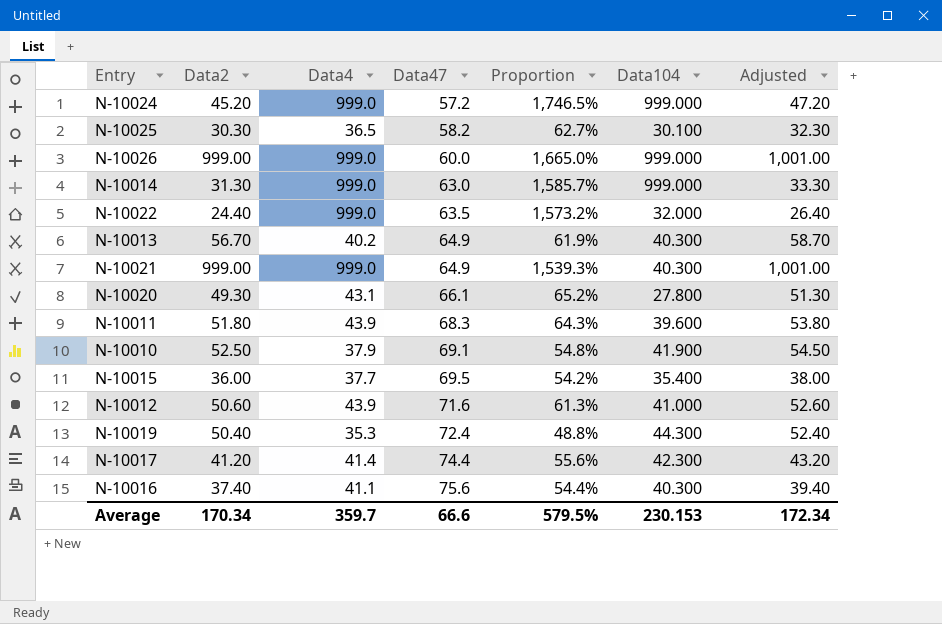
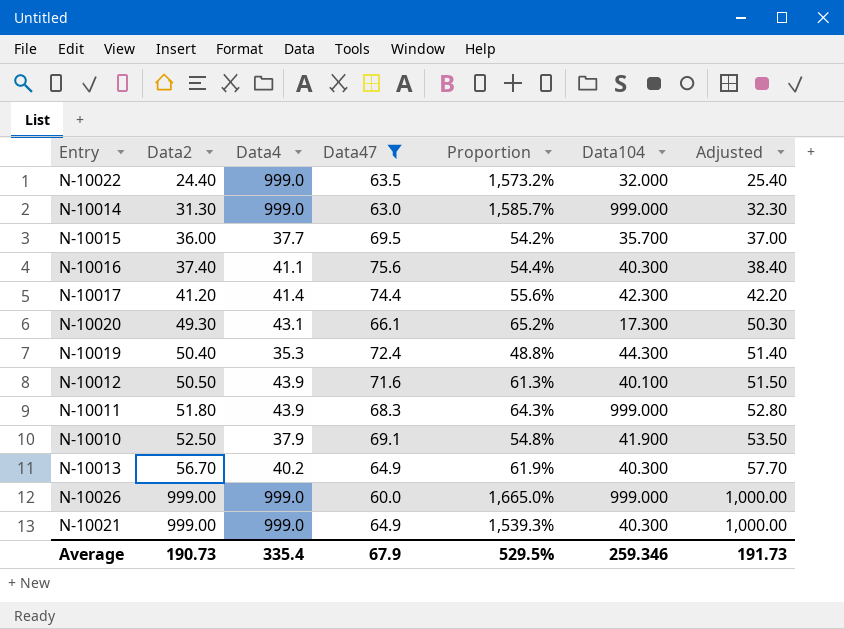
filter: none -> Data47 >= 60.0
row order: Data47 ascending -> Data2 ascending
column Adjusted | formula: [Data2] + 2 -> [Data2] + 1
N-10015 | Data104: 35.400 -> 35.700
N-10020 | Data104: 27.800 -> 17.300
N-10012 | Data2: 50.60 -> 50.50
N-10012 | Data104: 41.000 -> 40.100
N-10011 | Data104: 39.600 -> 999.000
Average | Data2: 170.34 -> 190.73
Average | Data4: 359.7 -> 335.4
Average | Data47: 66.6 -> 67.9
Average | Proportion: 579.5% -> 529.5%
Average | Data104: 230.153 -> 259.346
Average | Adjusted: 172.34 -> 191.73

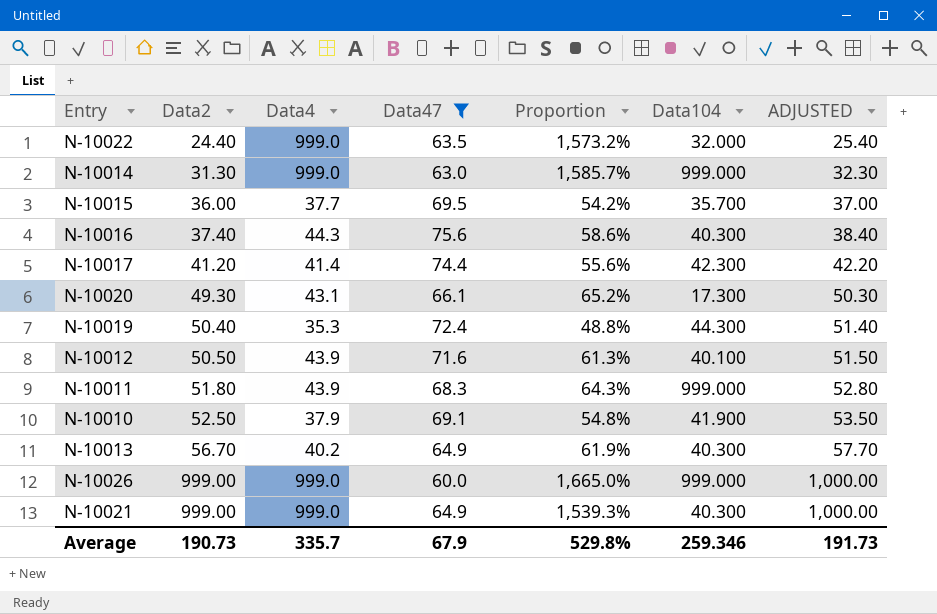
column name: Adjusted -> ADJUSTED
N-10016 | Data4: 41.1 -> 44.3
N-10016 | Proportion: 54.4% -> 58.6%
Average | Data4: 335.4 -> 335.7
Average | Proportion: 529.5% -> 529.8%

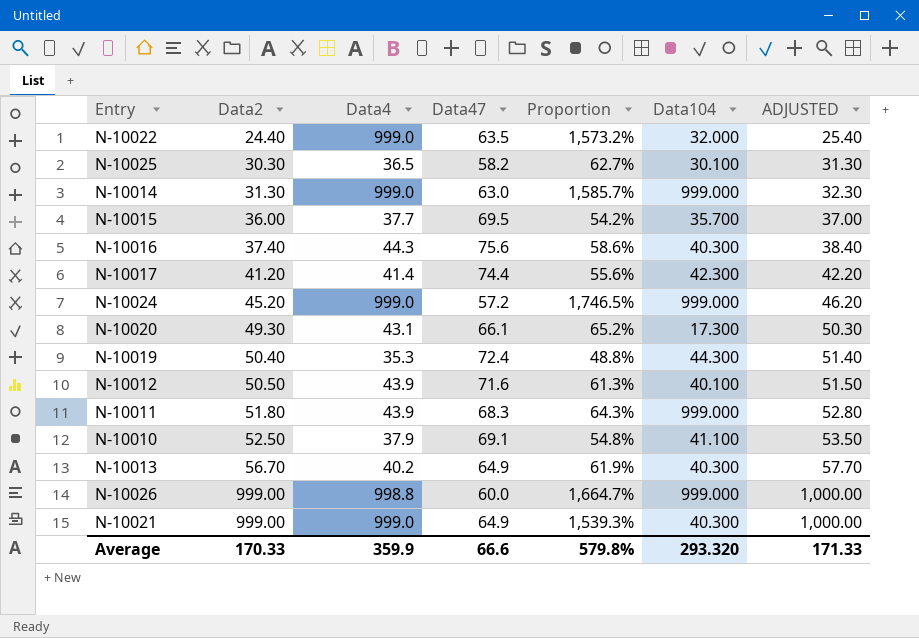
filter: Data47 >= 60.0 -> none
N-10010 | Data104: 41.900 -> 41.100
N-10026 | Data4: 999.0 -> 998.8
N-10026 | Proportion: 1,665.0% -> 1,664.7%
Average | Data2: 190.73 -> 170.33
Average | Data4: 335.7 -> 359.9
Average | Data47: 67.9 -> 66.6
Average | Proportion: 529.8% -> 579.8%
Average | Data104: 259.346 -> 293.320
Average | ADJUSTED: 191.73 -> 171.33

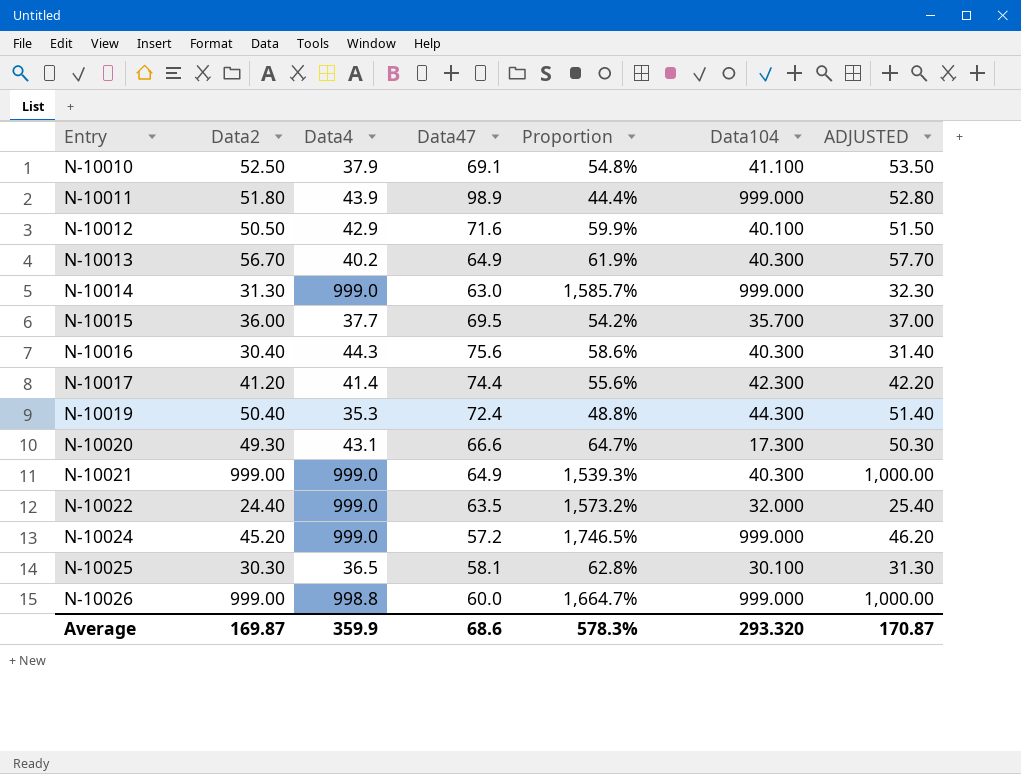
row order: Data2 ascending -> Entry ascending
N-10011 | Data47: 68.3 -> 98.9
N-10011 | Proportion: 64.3% -> 44.4%
N-10012 | Data4: 43.9 -> 42.9
N-10012 | Proportion: 61.3% -> 59.9%
N-10016 | Data2: 37.40 -> 30.40
N-10016 | ADJUSTED: 38.40 -> 31.40
N-10020 | Data47: 66.1 -> 66.6
N-10020 | Proportion: 65.2% -> 64.7%
N-10025 | Data47: 58.2 -> 58.1
N-10025 | Proportion: 62.7% -> 62.8%
Average | Data2: 170.33 -> 169.87
Average | Data47: 66.6 -> 68.6
Average | Proportion: 579.8% -> 578.3%
Average | ADJUSTED: 171.33 -> 170.87

